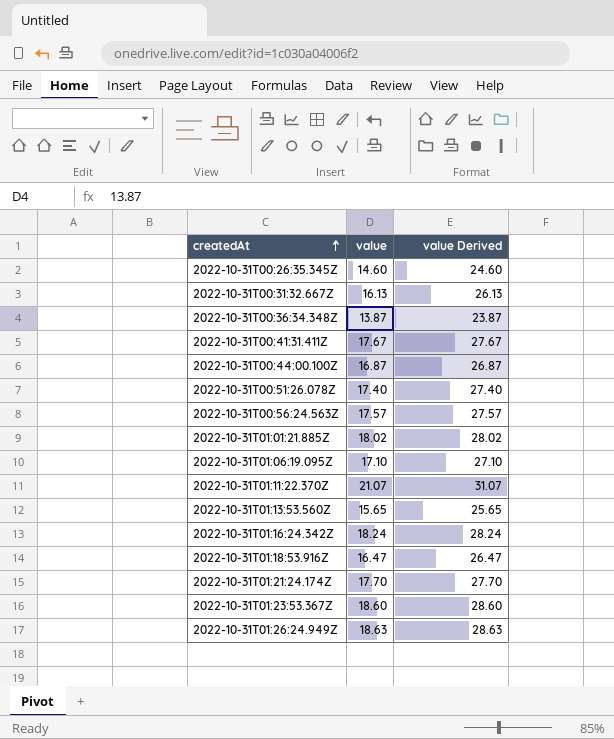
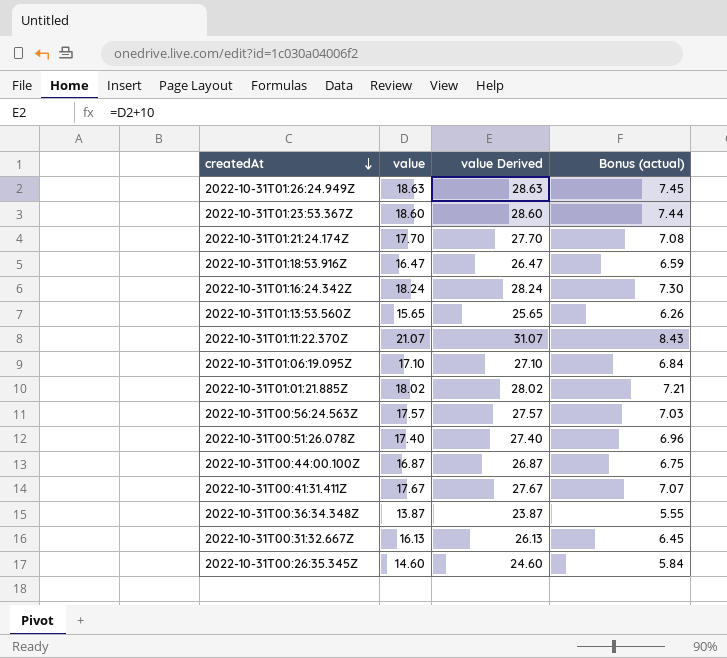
row order: createdAt ascending -> createdAt descending
column Bonus (actual) | formula: none -> [value] * 0.4

